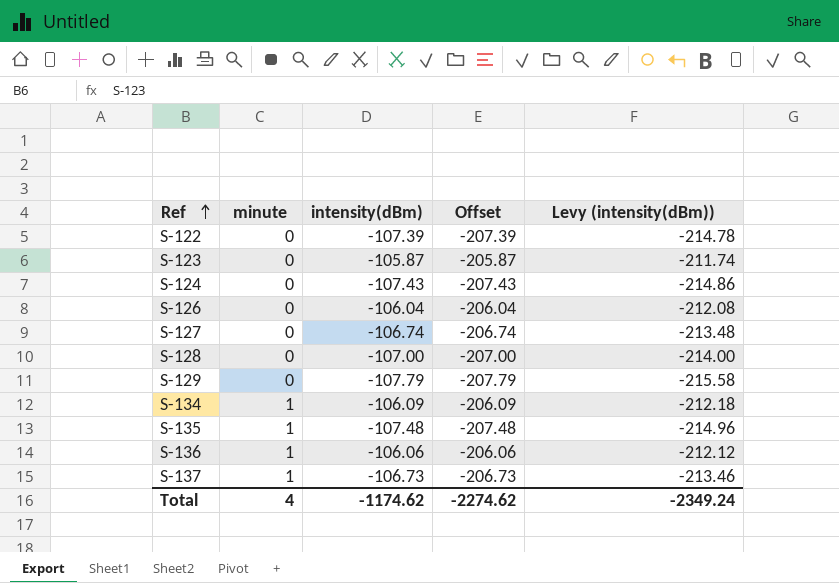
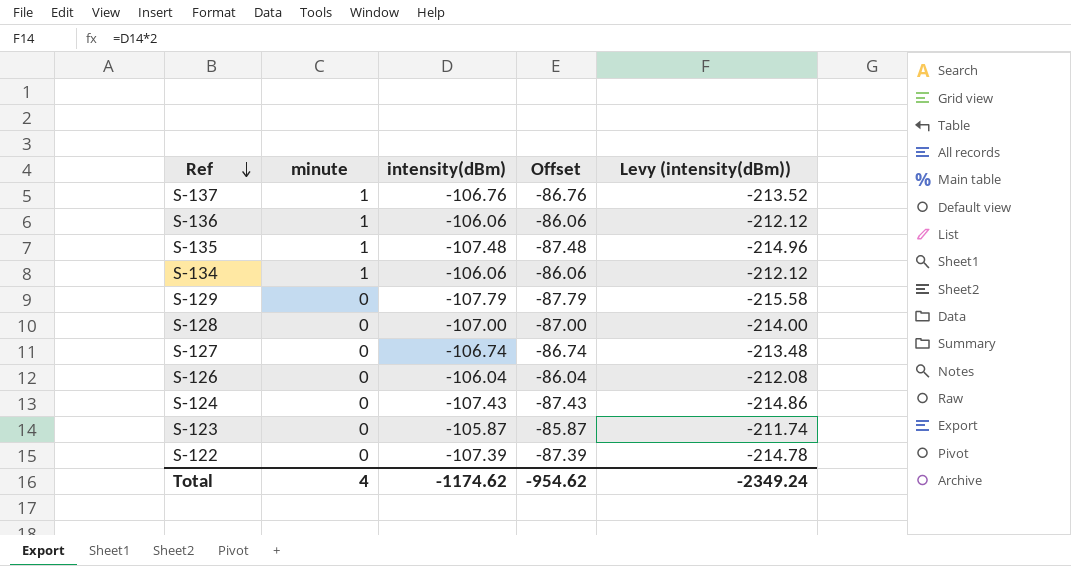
row order: Ref ascending -> Ref descending
column Offset | formula: [intensity(dBm)] - 100 -> [intensity(dBm)] + 20
S-137 | intensity(dBm): -106.73 -> -106.76
S-137 | Levy (intensity(dBm)): -213.46 -> -213.52
S-134 | intensity(dBm): -106.09 -> -106.06
S-134 | Levy (intensity(dBm)): -212.18 -> -212.12
Total | Offset: -2274.62 -> -954.62

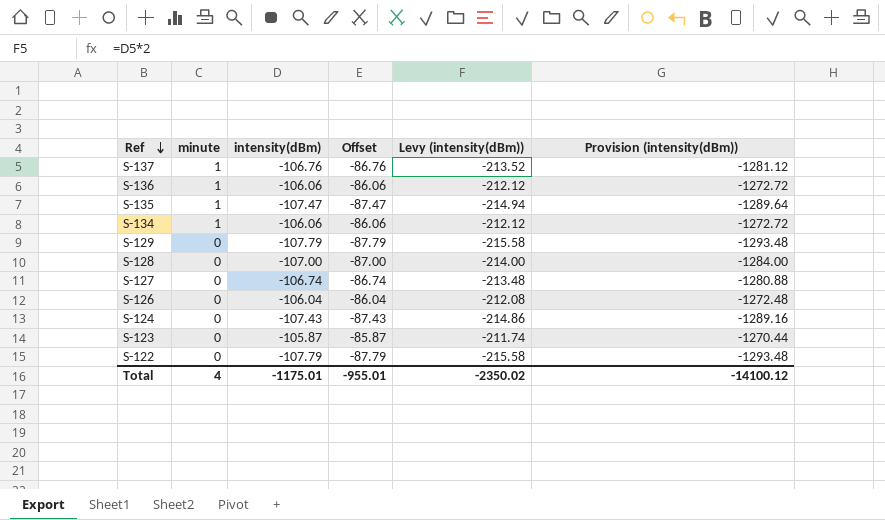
column Provision (intensity(dBm)) | formula: none -> [intensity(dBm)] * 12
S-135 | intensity(dBm): -107.48 -> -107.47
S-135 | Offset: -87.48 -> -87.47
S-135 | Levy (intensity(dBm)): -214.96 -> -214.94
S-122 | intensity(dBm): -107.39 -> -107.79
S-122 | Offset: -87.39 -> -87.79
S-122 | Levy (intensity(dBm)): -214.78 -> -215.58
Total | intensity(dBm): -1174.62 -> -1175.01
Total | Offset: -954.62 -> -955.01
Total | Levy (intensity(dBm)): -2349.24 -> -2350.02

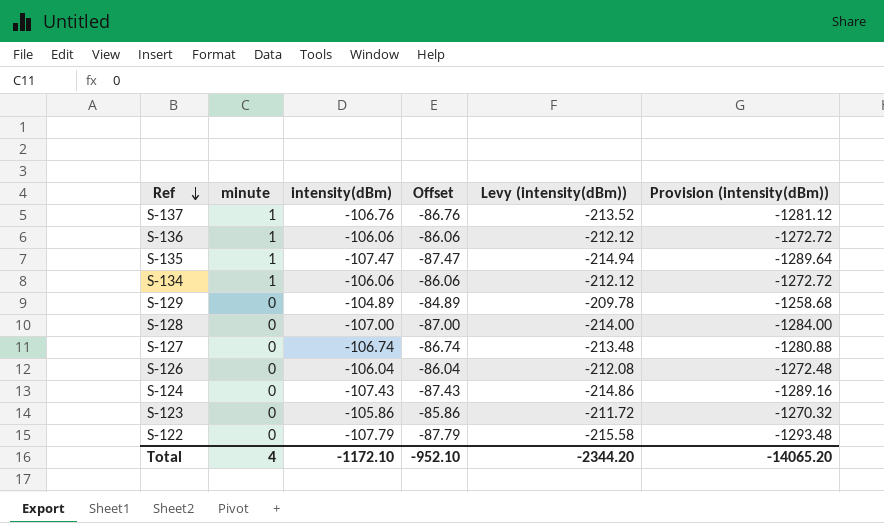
S-129 | intensity(dBm): -107.79 -> -104.89
S-129 | Offset: -87.79 -> -84.89
S-129 | Levy (intensity(dBm)): -215.58 -> -209.78
S-129 | Provision (intensity(dBm)): -1293.48 -> -1258.68
S-123 | intensity(dBm): -105.87 -> -105.86
S-123 | Offset: -85.87 -> -85.86
S-123 | Levy (intensity(dBm)): -211.74 -> -211.72
S-123 | Provision (intensity(dBm)): -1270.44 -> -1270.32
Total | intensity(dBm): -1175.01 -> -1172.10
Total | Offset: -955.01 -> -952.10
Total | Levy (intensity(dBm)): -2350.02 -> -2344.20
Total | Provision (intensity(dBm)): -14100.12 -> -14065.20

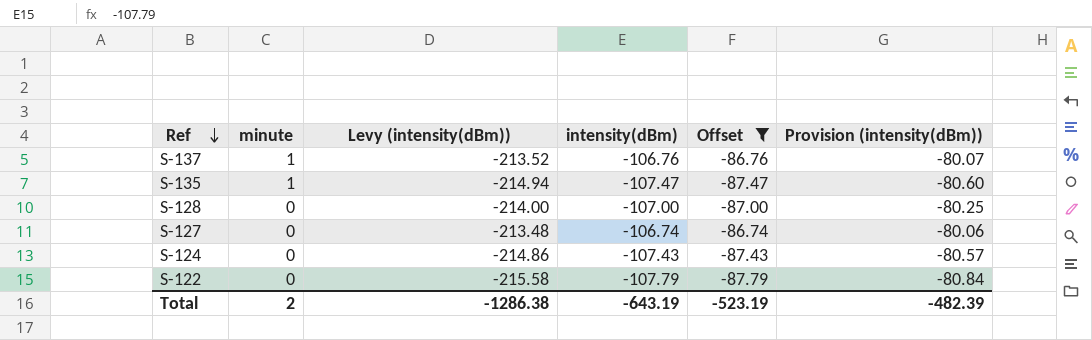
filter: none -> Offset <= -86.74
column Levy (intensity(dBm)) | position: 5 -> 3
column Provision (intensity(dBm)) | formula: [intensity(dBm)] * 12 -> [intensity(dBm)] * 0.75
Total | minute: 4 -> 2
Total | Levy (intensity(dBm)): -2344.20 -> -1286.38
Total | intensity(dBm): -1172.10 -> -643.19
Total | Offset: -952.10 -> -523.19
Total | Provision (intensity(dBm)): -14065.20 -> -482.39

